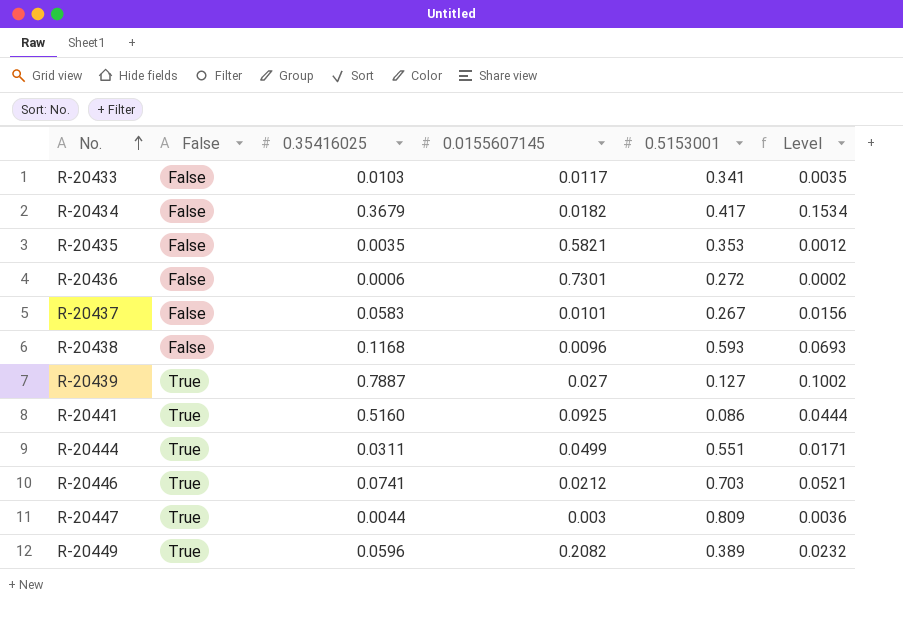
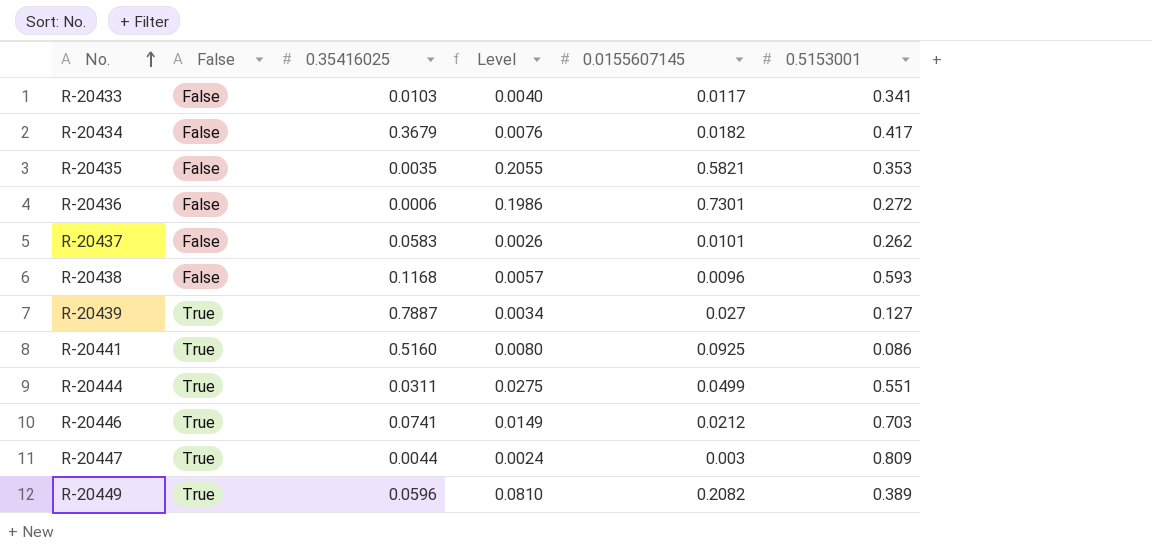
column Level | formula: [0.35416025] * [0.5153001] -> [0.0155607145] * [0.5153001]
column Level | position: 6 -> 4
R-20437 | 0.5153001: 0.267 -> 0.262

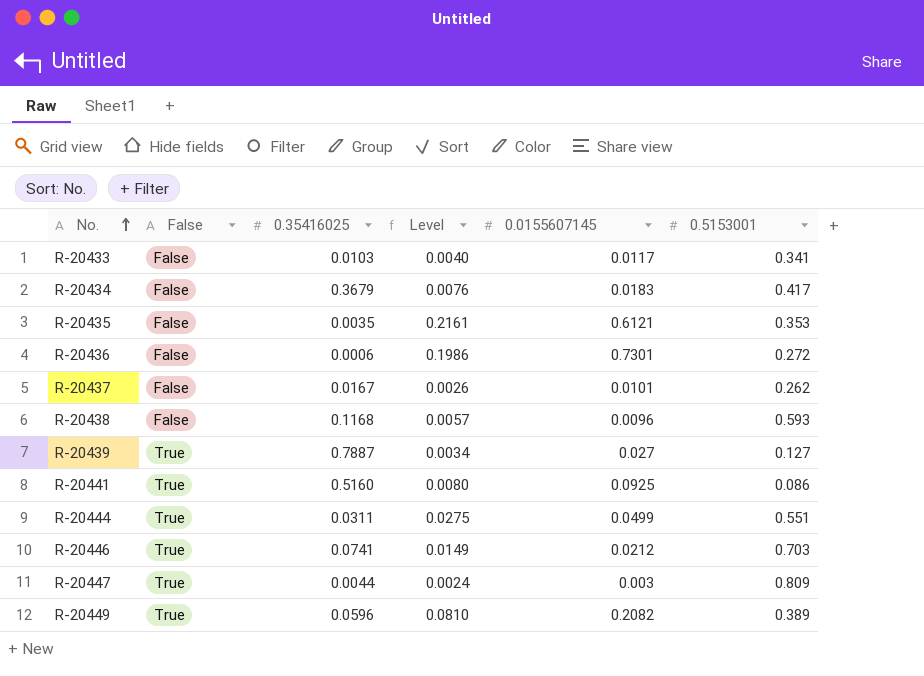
R-20434 | 0.0155607145: 0.0182 -> 0.0183
R-20435 | Level: 0.2055 -> 0.2161
R-20435 | 0.0155607145: 0.5821 -> 0.6121
R-20437 | 0.35416025: 0.0583 -> 0.0167

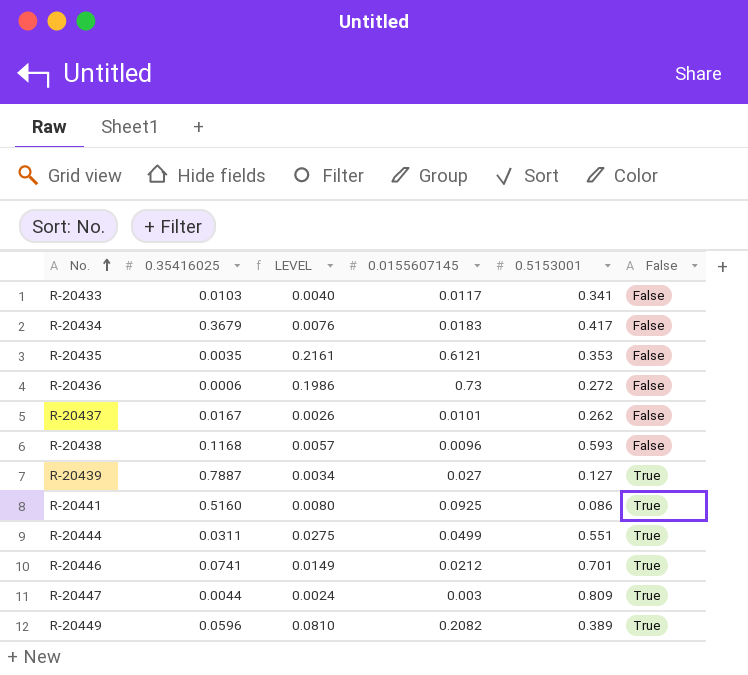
column name: Level -> LEVEL
column False | position: 2 -> 6
R-20436 | 0.0155607145: 0.7301 -> 0.73
R-20446 | 0.5153001: 0.703 -> 0.701

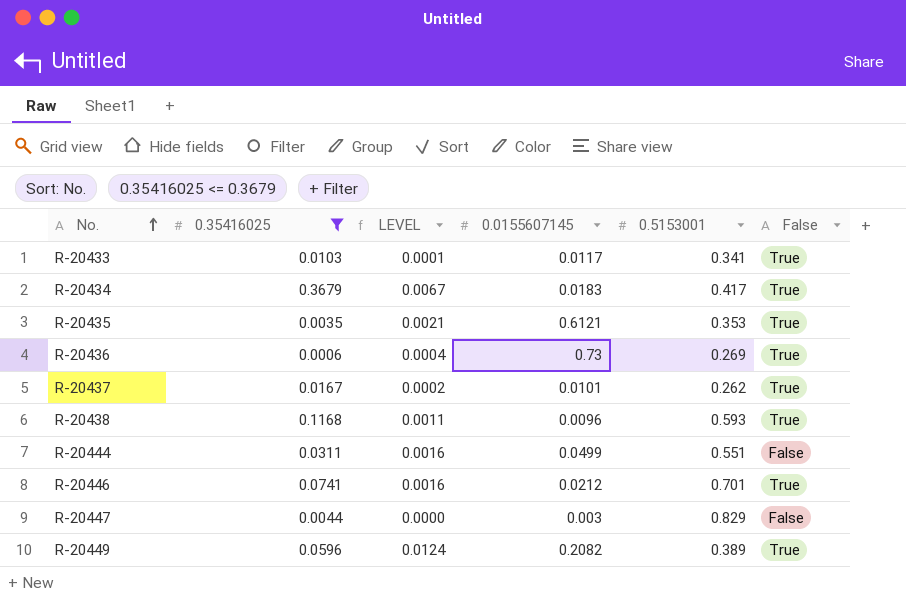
filter: none -> 0.35416025 <= 0.3679
column LEVEL | formula: [0.0155607145] * [0.5153001] -> [0.35416025] * [0.0155607145]
R-20433 | False: False -> True
R-20434 | False: False -> True
R-20435 | False: False -> True
R-20436 | 0.5153001: 0.272 -> 0.269
R-20436 | False: False -> True
R-20437 | False: False -> True
R-20438 | False: False -> True
R-20444 | False: True -> False
R-20447 | 0.5153001: 0.809 -> 0.829
R-20447 | False: True -> False

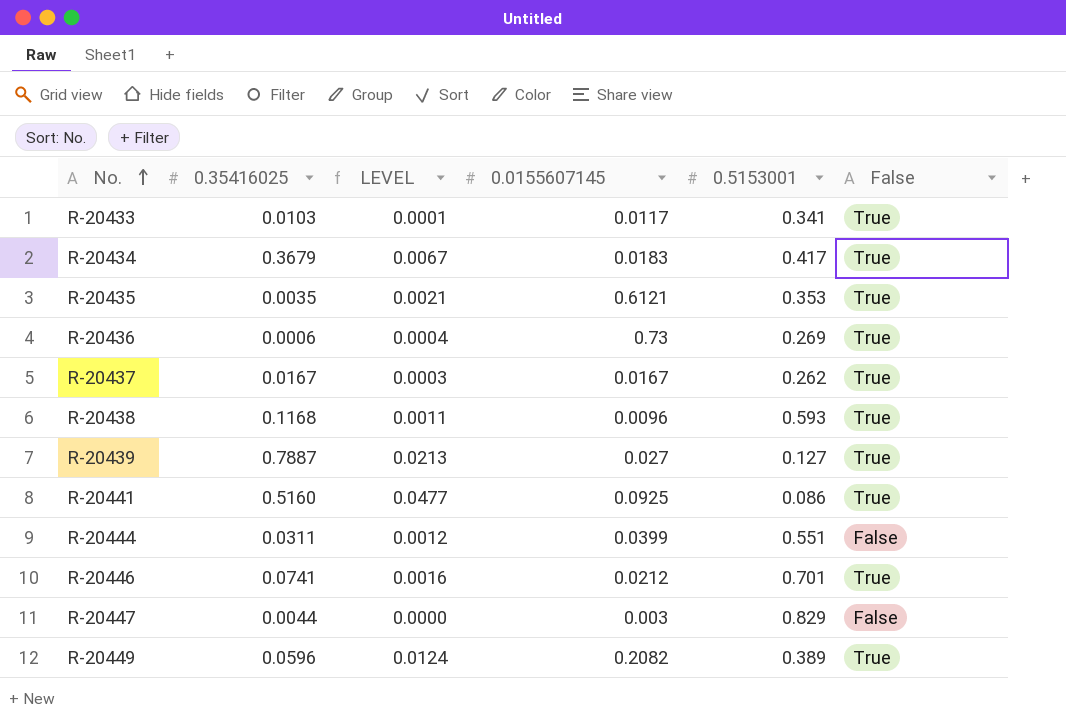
filter: 0.35416025 <= 0.3679 -> none
R-20437 | LEVEL: 0.0002 -> 0.0003
R-20437 | 0.0155607145: 0.0101 -> 0.0167
R-20444 | LEVEL: 0.0016 -> 0.0012
R-20444 | 0.0155607145: 0.0499 -> 0.0399

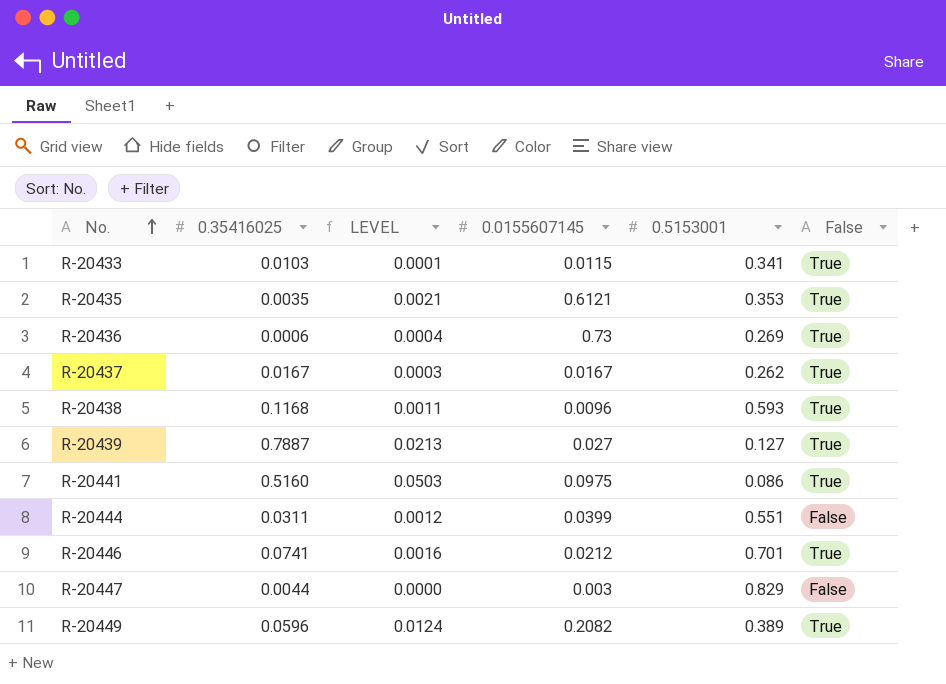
row R-20434: 0.3679 | 0.0067 | 0.0183 | 0.417 | True -> none
R-20433 | 0.0155607145: 0.0117 -> 0.0115
R-20441 | LEVEL: 0.0477 -> 0.0503
R-20441 | 0.0155607145: 0.0925 -> 0.0975

